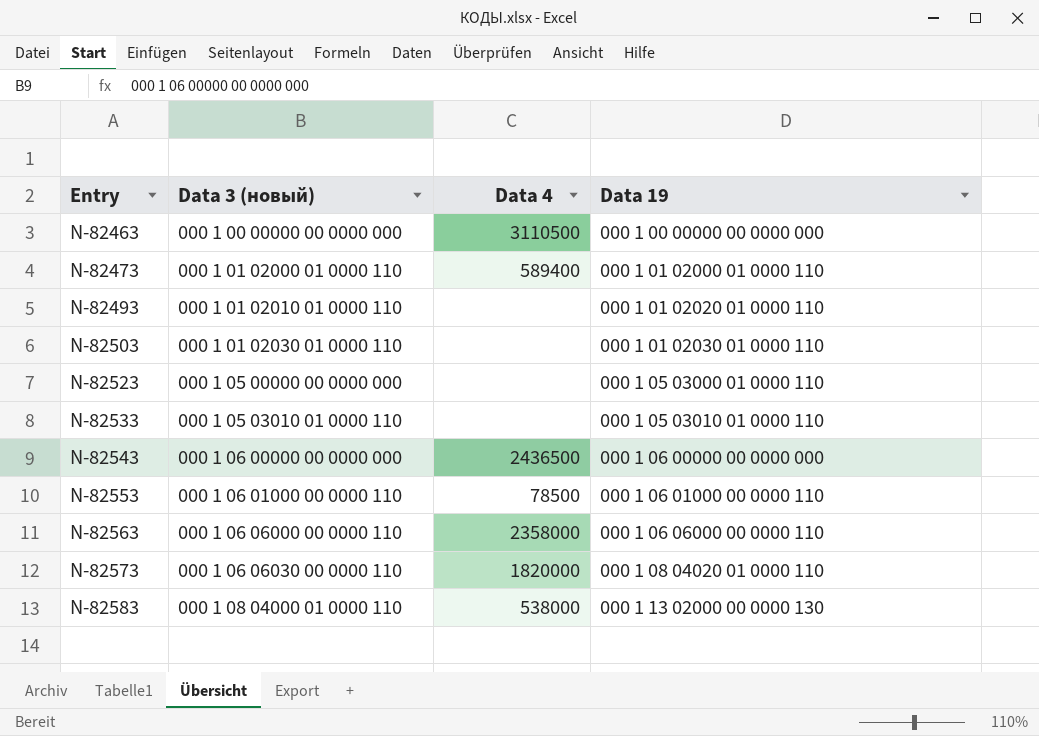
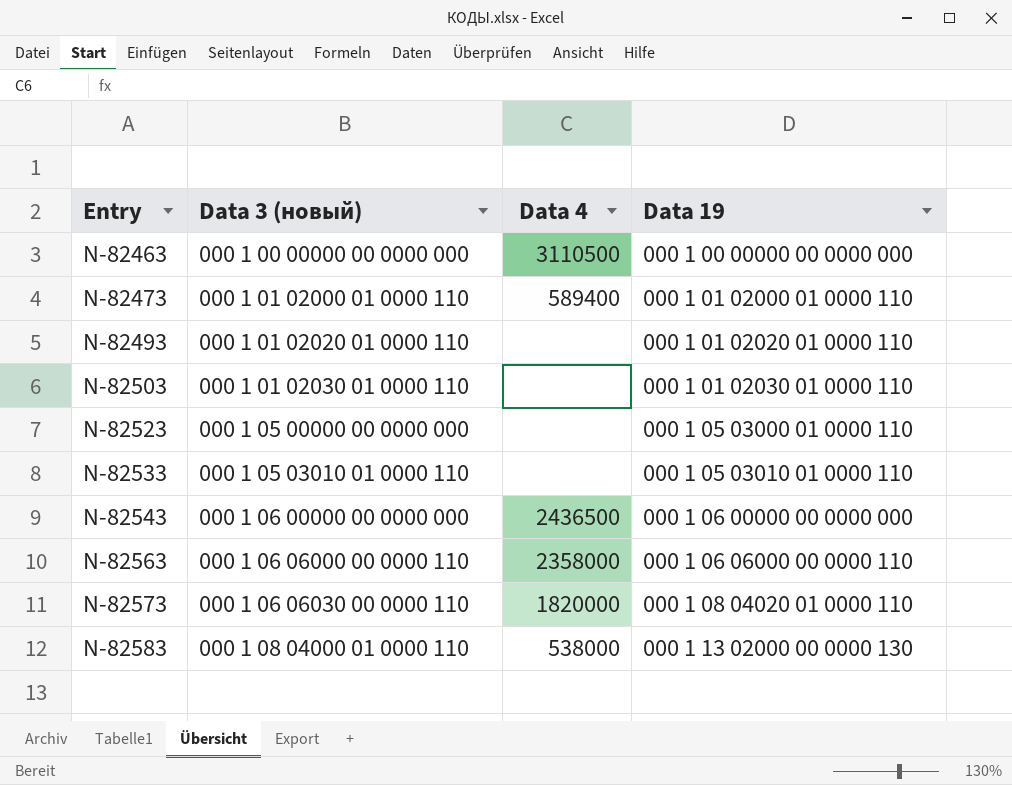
row N-82553: 000 1 06 01000 00 0000 110 | 78500 | 000 1 06 01000 00 0000 110 -> none
N-82493 | Data 3 (новый): 000 1 01 02010 01 0000 110 -> 000 1 01 02020 01 0000 110

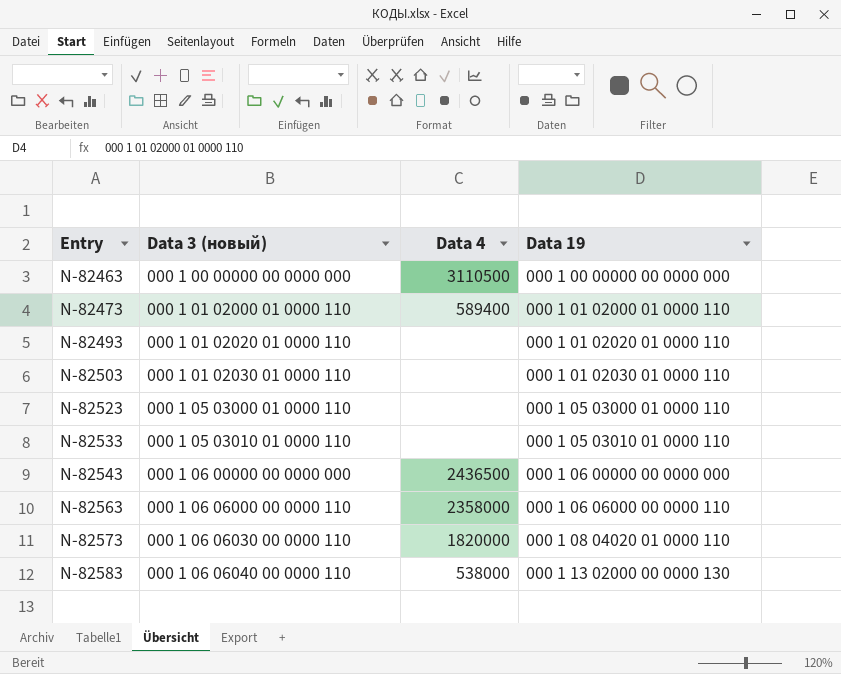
N-82523 | Data 3 (новый): 000 1 05 00000 00 0000 000 -> 000 1 05 03000 01 0000 110
N-82583 | Data 3 (новый): 000 1 08 04000 01 0000 110 -> 000 1 06 06040 00 0000 110

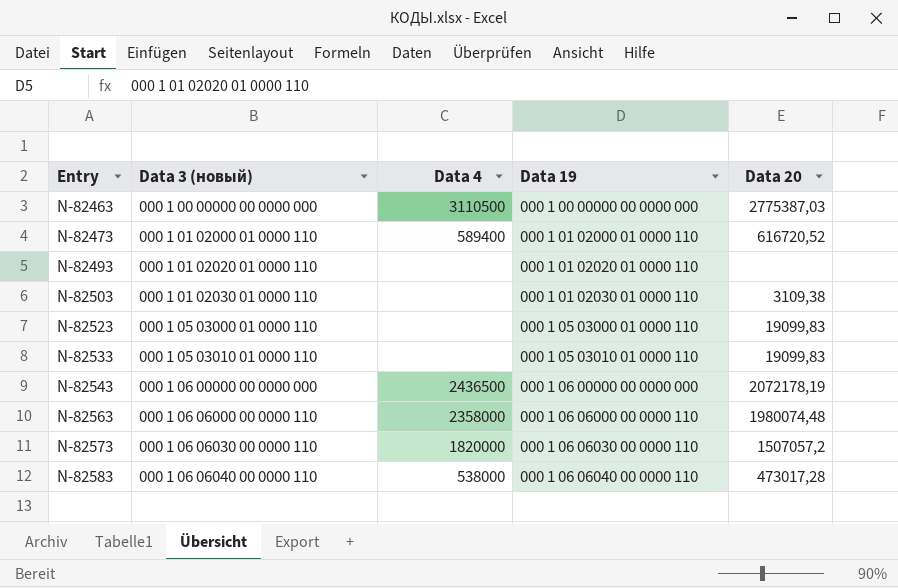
column Data 20 | position: none -> 5
N-82573 | Data 19: 000 1 08 04020 01 0000 110 -> 000 1 06 06030 00 0000 110
N-82583 | Data 19: 000 1 13 02000 00 0000 130 -> 000 1 06 06040 00 0000 110

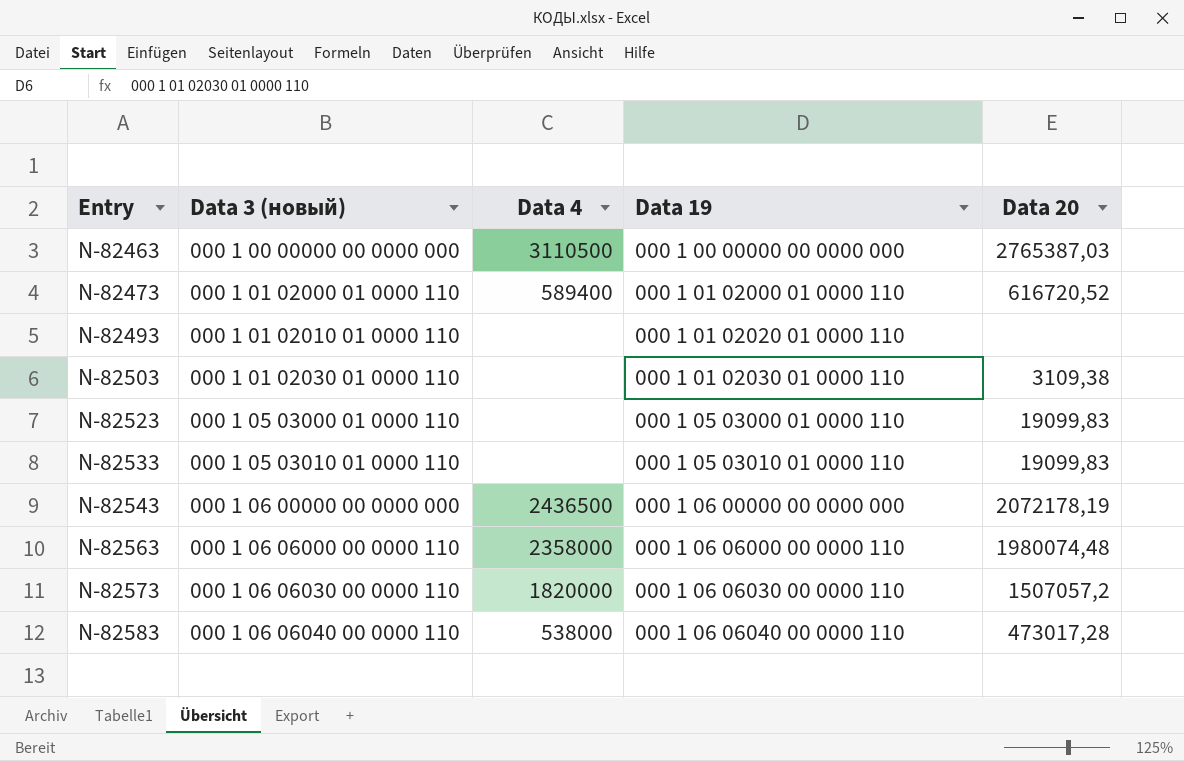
N-82463 | Data 20: 2775387,03 -> 2765387,03
N-82493 | Data 3 (новый): 000 1 01 02020 01 0000 110 -> 000 1 01 02010 01 0000 110

